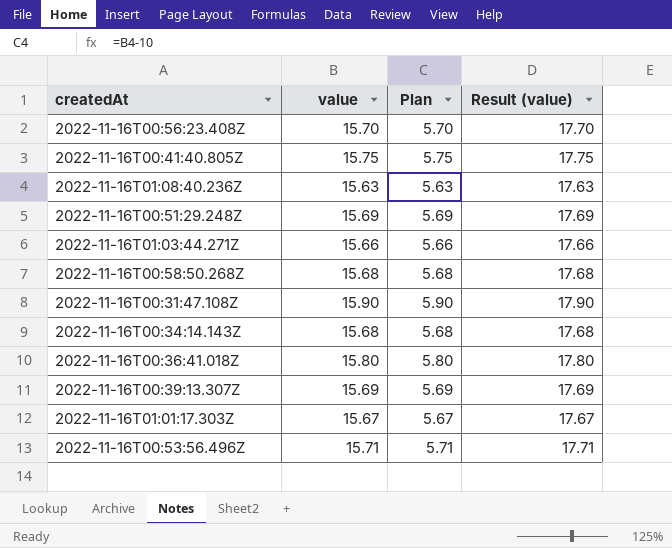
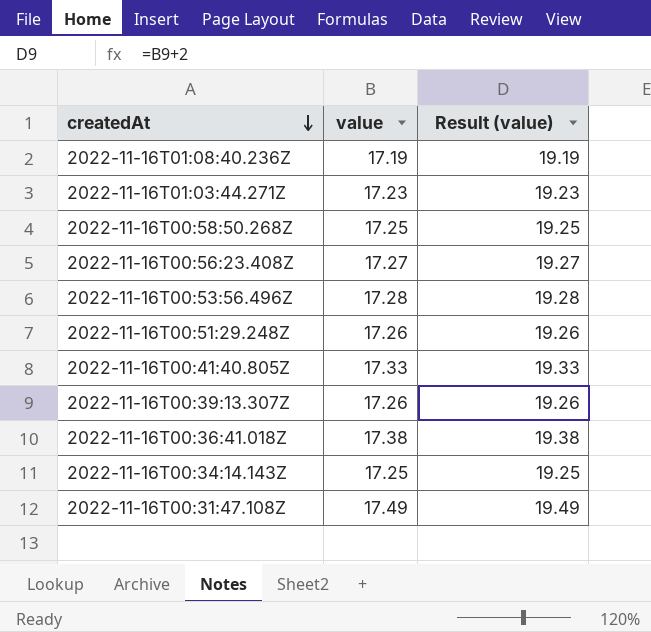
row order: none -> createdAt descending
column Plan | formula: [value] - 10 -> none
row 2022-11-16T01:01:17.303Z: 15.67 | 5.67 | 17.67 -> none
2022-11-16T01:08:40.236Z | value: 15.63 -> 17.19
2022-11-16T01:08:40.236Z | Result (value): 17.63 -> 19.19
2022-11-16T01:03:44.271Z | value: 15.66 -> 17.23
2022-11-16T01:03:44.271Z | Result (value): 17.66 -> 19.23
2022-11-16T00:58:50.268Z | value: 15.68 -> 17.25
2022-11-16T00:58:50.268Z | Result (value): 17.68 -> 19.25
2022-11-16T00:56:23.408Z | value: 15.70 -> 17.27
2022-11-16T00:56:23.408Z | Result (value): 17.70 -> 19.27
2022-11-16T00:53:56.496Z | value: 15.71 -> 17.28
2022-11-16T00:53:56.496Z | Result (value): 17.71 -> 19.28
2022-11-16T00:51:29.248Z | value: 15.69 -> 17.26
2022-11-16T00:51:29.248Z | Result (value): 17.69 -> 19.26
2022-11-16T00:41:40.805Z | value: 15.75 -> 17.33
2022-11-16T00:41:40.805Z | Result (value): 17.75 -> 19.33
2022-11-16T00:39:13.307Z | value: 15.69 -> 17.26
2022-11-16T00:39:13.307Z | Result (value): 17.69 -> 19.26
2022-11-16T00:36:41.018Z | value: 15.80 -> 17.38
2022-11-16T00:36:41.018Z | Result (value): 17.80 -> 19.38
2022-11-16T00:34:14.143Z | value: 15.68 -> 17.25
2022-11-16T00:34:14.143Z | Result (value): 17.68 -> 19.25
2022-11-16T00:31:47.108Z | value: 15.90 -> 17.49
2022-11-16T00:31:47.108Z | Result (value): 17.90 -> 19.49

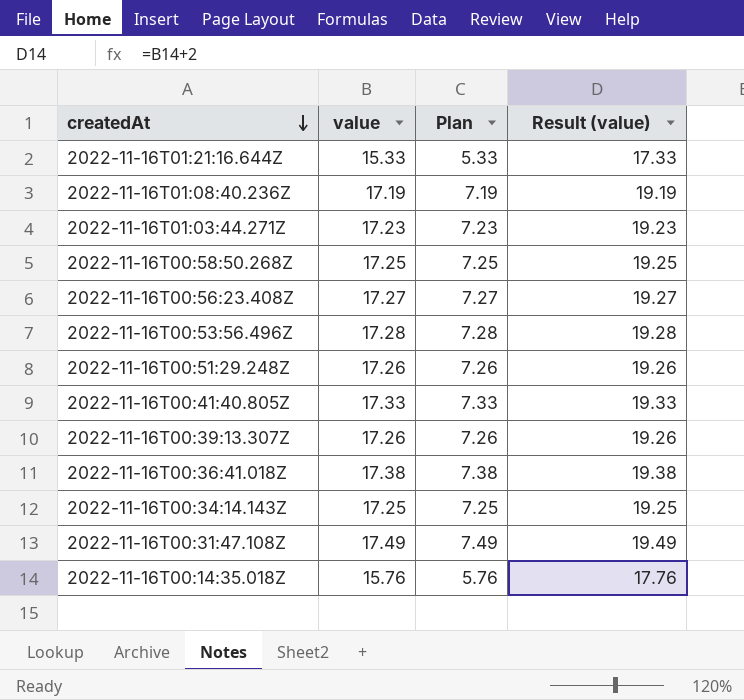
column Plan | formula: none -> [value] - 10
row 2022-11-16T01:21:16.644Z: none -> 15.33 | 5.33 | 17.33
row 2022-11-16T00:14:35.018Z: none -> 15.76 | 5.76 | 17.76

